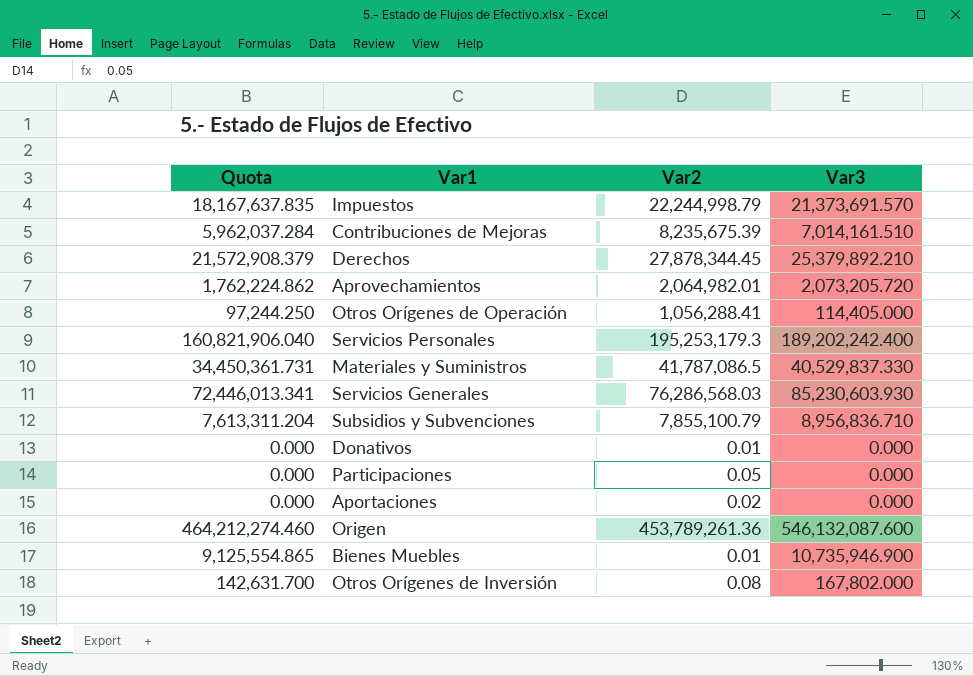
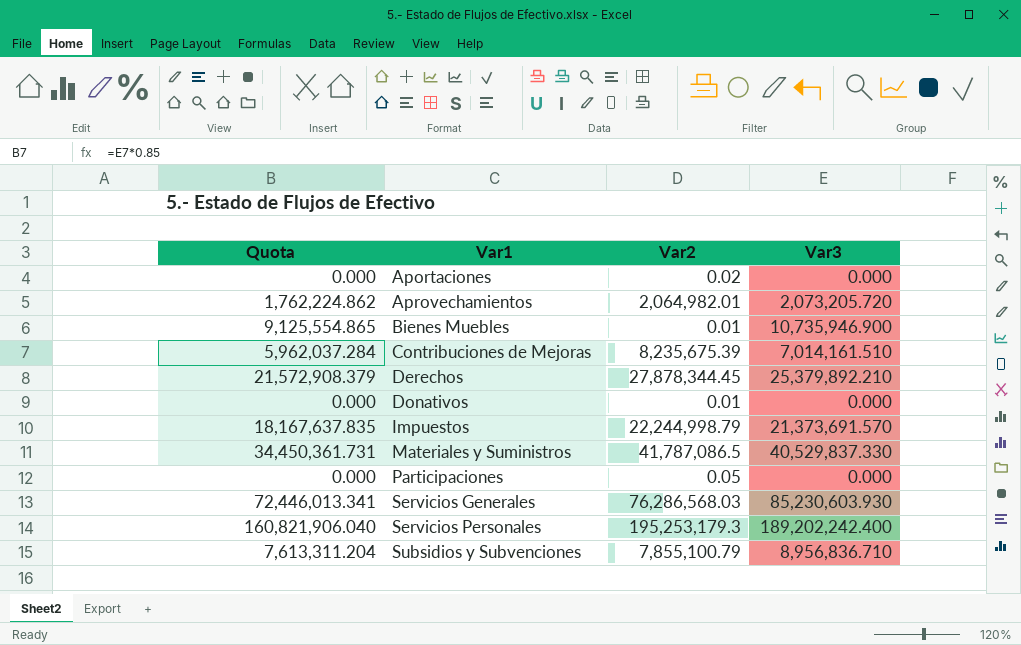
row order: none -> Var1 ascending
row Otros Orígenes de Operación: 97,244.250 | 1,056,288.41 | 114,405.000 -> none
row Origen: 464,212,274.460 | 453,789,261.36 | 546,132,087.600 -> none
row Otros Orígenes de Inversión: 142,631.700 | 0.08 | 167,802.000 -> none

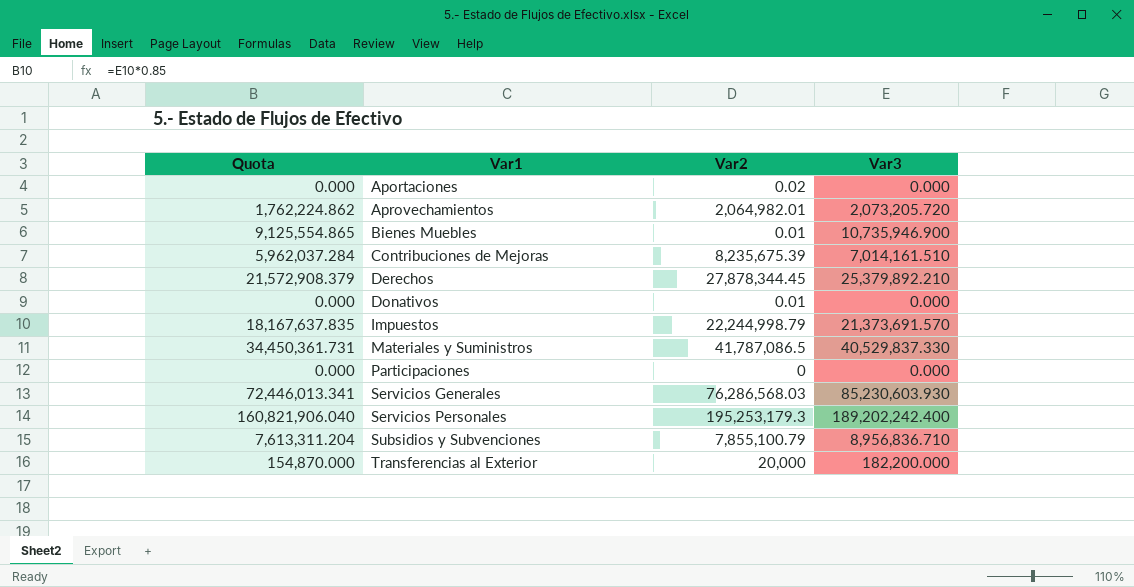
Participaciones | Var2: 0.05 -> 0
row Transferencias al Exterior: none -> 154,870.000 | 20,000 | 182,200.000

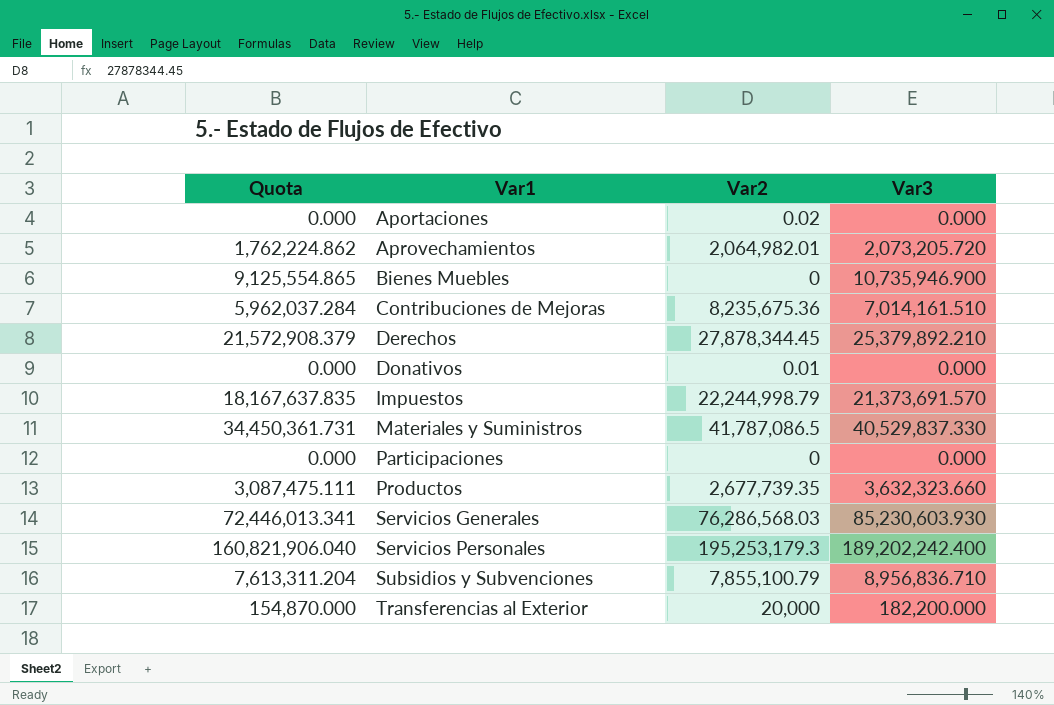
Bienes Muebles | Var2: 0.01 -> 0
Contribuciones de Mejoras | Var2: 8,235,675.39 -> 8,235,675.36
row Productos: none -> 3,087,475.111 | 2,677,739.35 | 3,632,323.660

